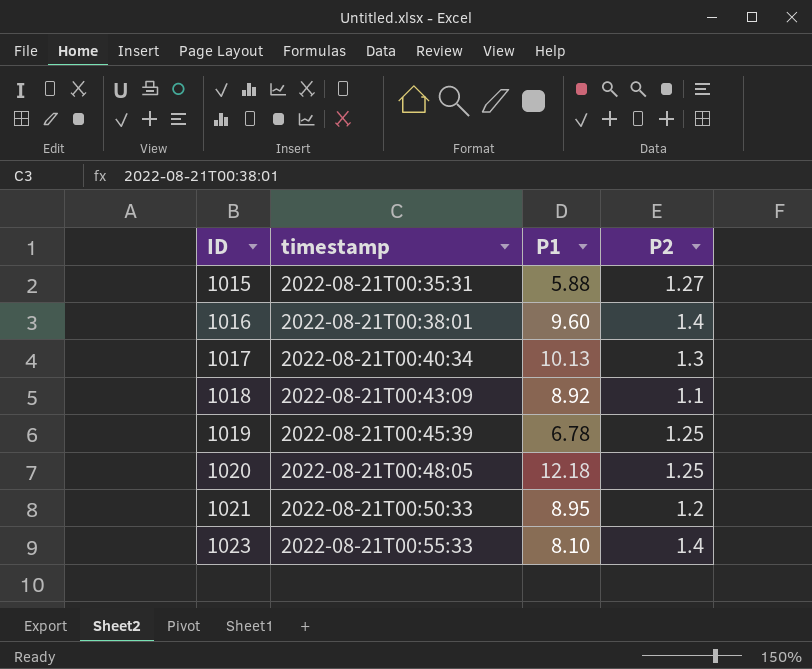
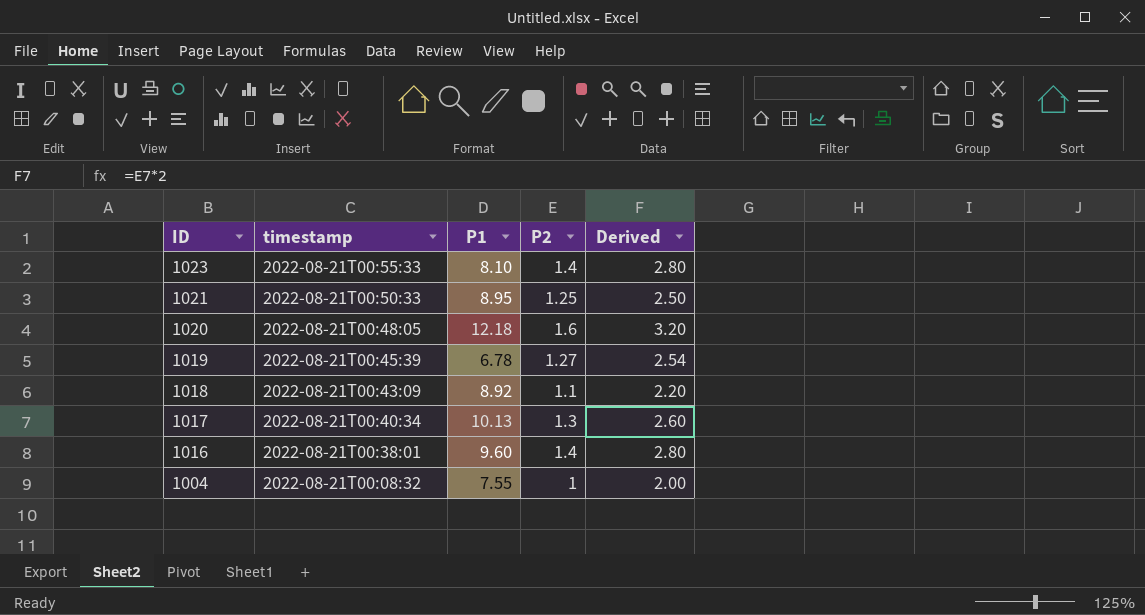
row order: ID ascending -> ID descending
column Derived | formula: none -> [P2] * 2
row 1015: 2022-08-21T00:35:31 | 5.88 | 1.27 -> none
1021 | P2: 1.2 -> 1.25
1020 | P2: 1.25 -> 1.6
1019 | P2: 1.25 -> 1.27
row 1004: none -> 2022-08-21T00:08:32 | 7.55 | 1 | 2.00

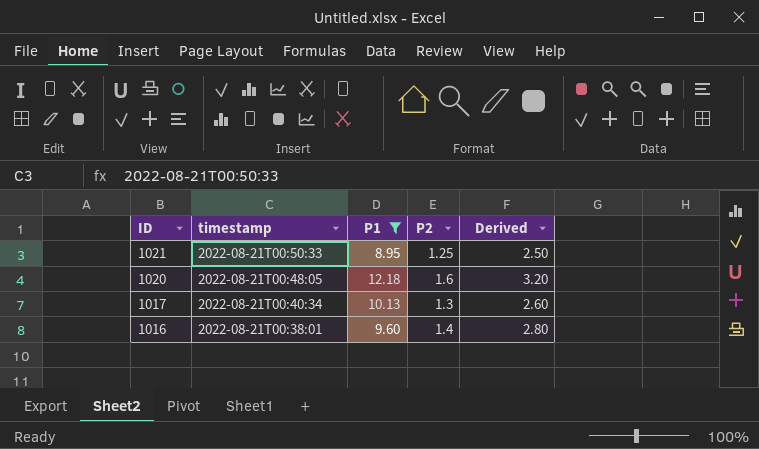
filter: none -> P1 >= 8.95

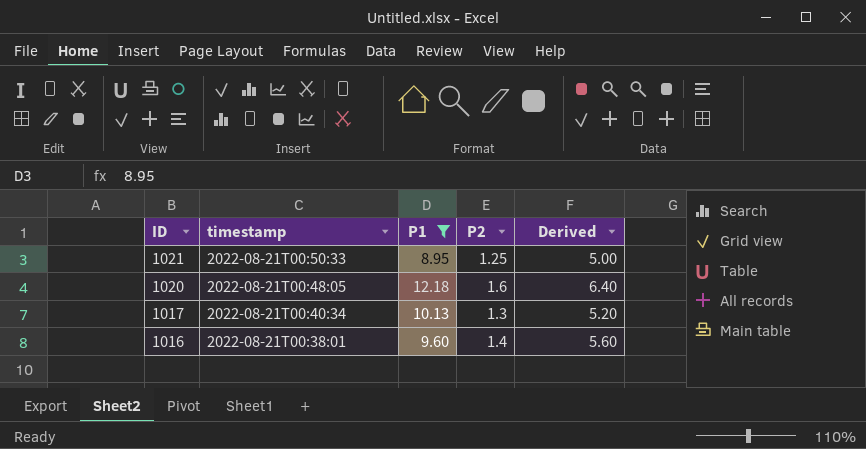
column Derived | formula: [P2] * 2 -> [P2] * 4

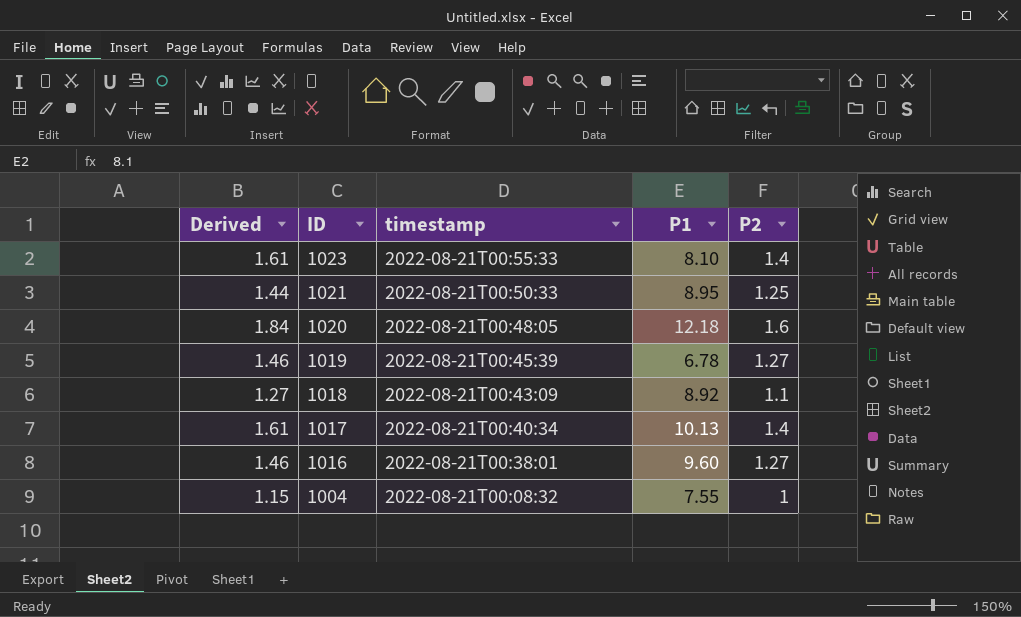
filter: P1 >= 8.95 -> none
column Derived | formula: [P2] * 4 -> [P2] * 1.15
column Derived | position: 5 -> 1
1017 | P2: 1.3 -> 1.4
1016 | P2: 1.4 -> 1.27

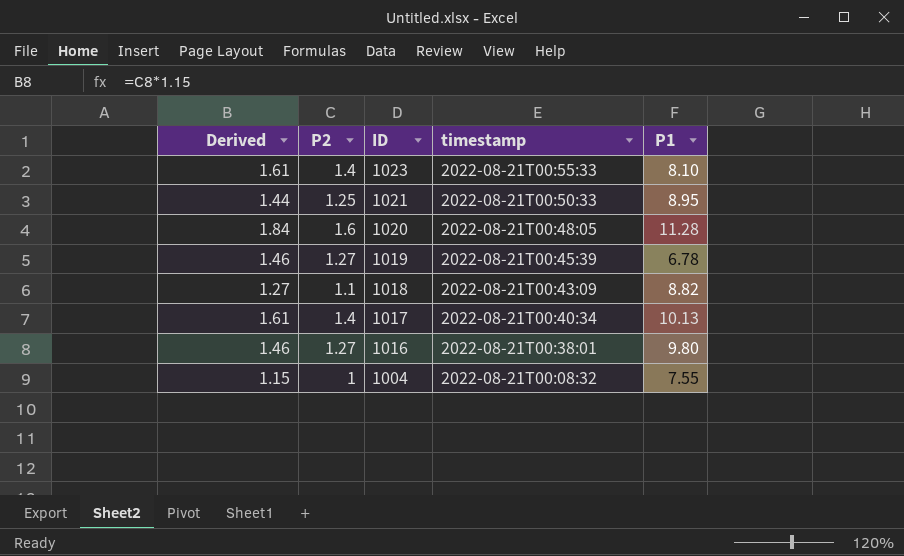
column P2 | position: 5 -> 2
1020 | P1: 12.18 -> 11.28
1018 | P1: 8.92 -> 8.82
1016 | P1: 9.60 -> 9.80

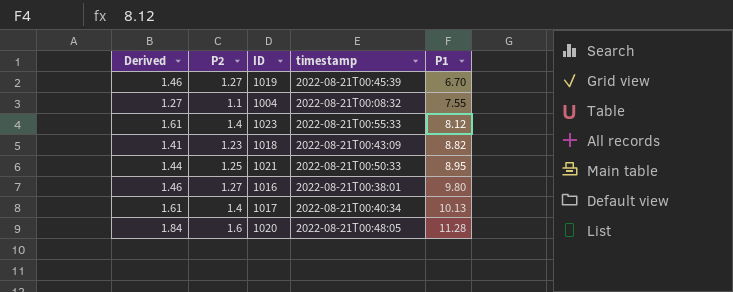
row order: ID descending -> P1 ascending
1019 | P1: 6.78 -> 6.70
1004 | Derived: 1.15 -> 1.27
1004 | P2: 1 -> 1.1
1023 | P1: 8.10 -> 8.12
1018 | Derived: 1.27 -> 1.41
1018 | P2: 1.1 -> 1.23

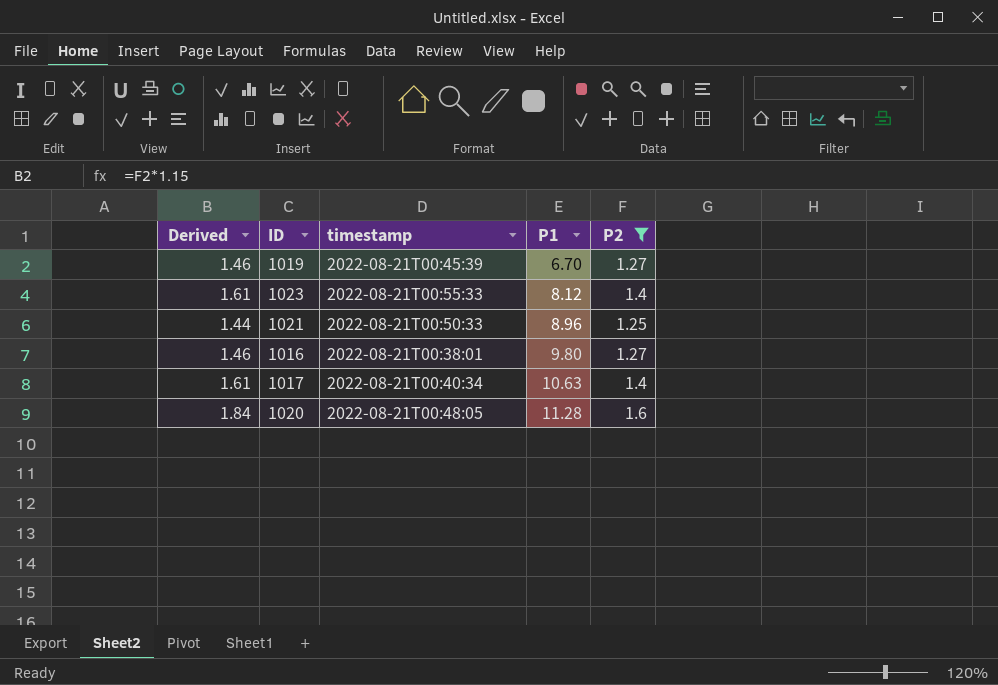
filter: none -> P2 >= 1.25
column P2 | position: 2 -> 5
1021 | P1: 8.95 -> 8.96
1017 | P1: 10.13 -> 10.63

